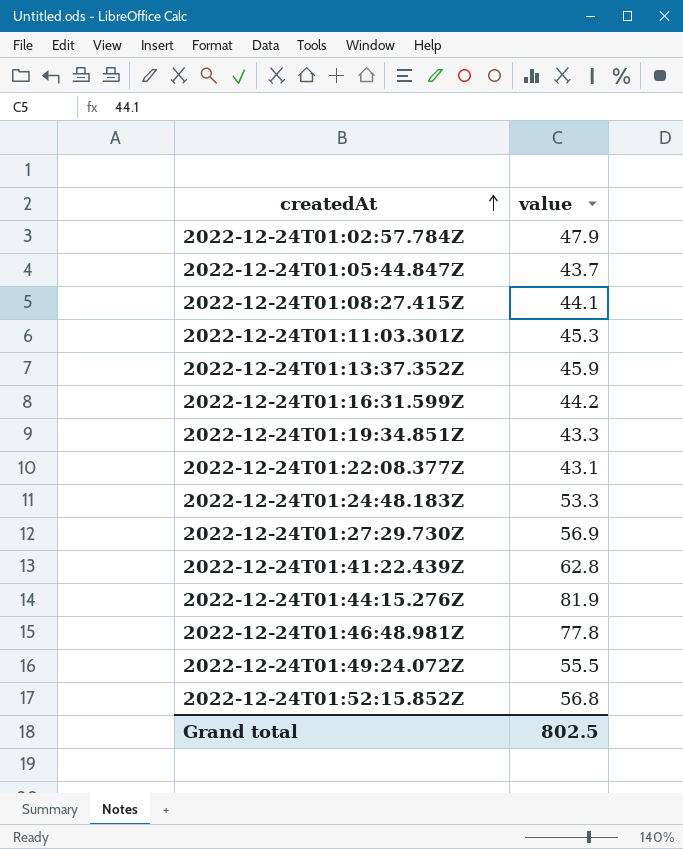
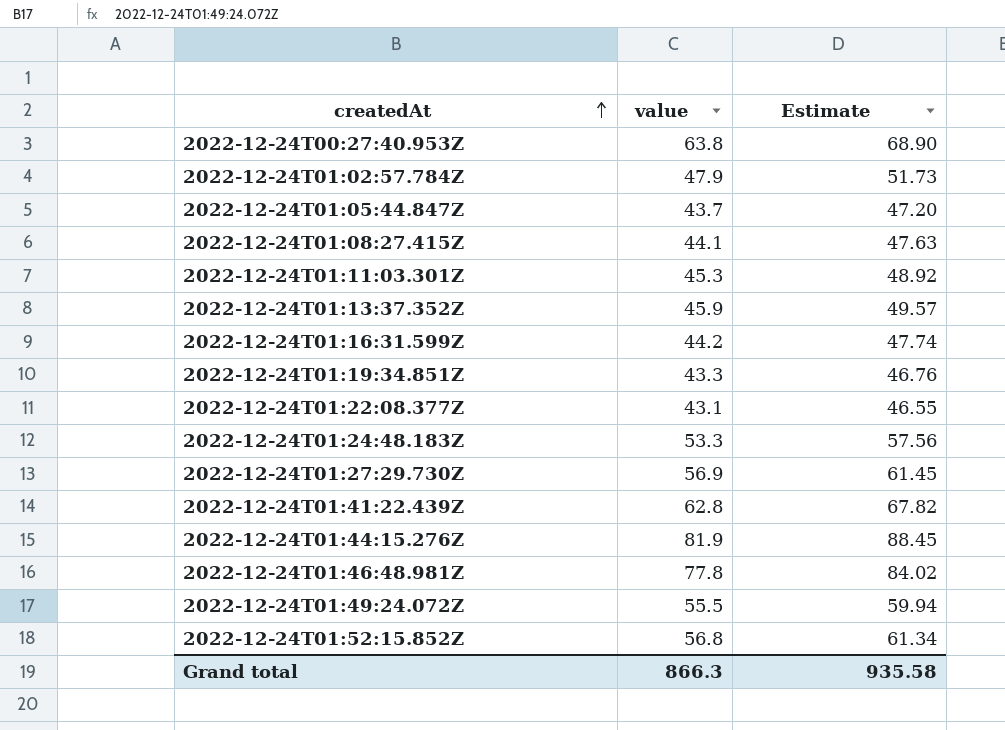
column Estimate | formula: none -> [value] * 1.08
row 2022-12-24T00:27:40.953Z: none -> 63.8 | 68.90
Grand total | value: 802.5 -> 866.3

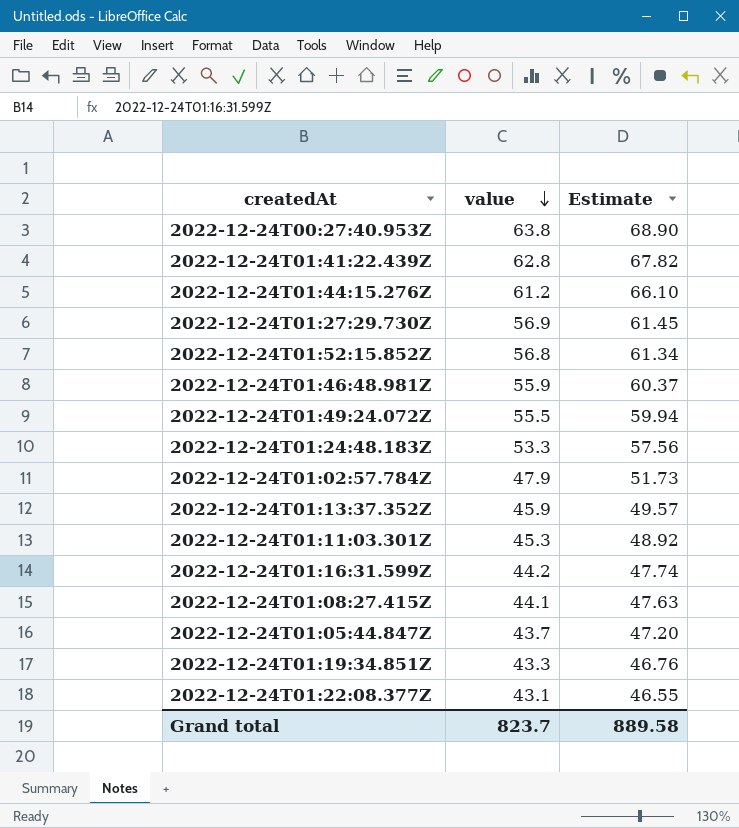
row order: createdAt ascending -> value descending
2022-12-24T01:44:15.276Z | value: 81.9 -> 61.2
2022-12-24T01:44:15.276Z | Estimate: 88.45 -> 66.10
2022-12-24T01:46:48.981Z | value: 77.8 -> 55.9
2022-12-24T01:46:48.981Z | Estimate: 84.02 -> 60.37
Grand total | value: 866.3 -> 823.7
Grand total | Estimate: 935.58 -> 889.58

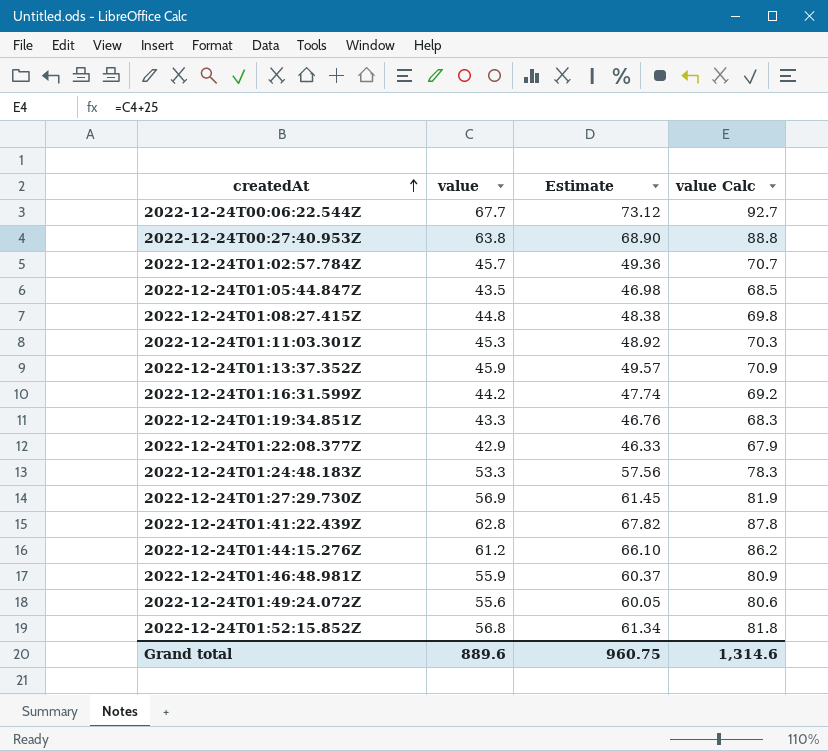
row order: value descending -> createdAt ascending
column value Calc | formula: none -> [value] + 25
row 2022-12-24T00:06:22.544Z: none -> 67.7 | 73.12 | 92.7
2022-12-24T01:02:57.784Z | value: 47.9 -> 45.7
2022-12-24T01:02:57.784Z | Estimate: 51.73 -> 49.36
2022-12-24T01:05:44.847Z | value: 43.7 -> 43.5
2022-12-24T01:05:44.847Z | Estimate: 47.20 -> 46.98
2022-12-24T01:08:27.415Z | value: 44.1 -> 44.8
2022-12-24T01:08:27.415Z | Estimate: 47.63 -> 48.38
2022-12-24T01:22:08.377Z | value: 43.1 -> 42.9
2022-12-24T01:22:08.377Z | Estimate: 46.55 -> 46.33
2022-12-24T01:49:24.072Z | value: 55.5 -> 55.6
2022-12-24T01:49:24.072Z | Estimate: 59.94 -> 60.05
Grand total | value: 823.7 -> 889.6
Grand total | Estimate: 889.58 -> 960.75

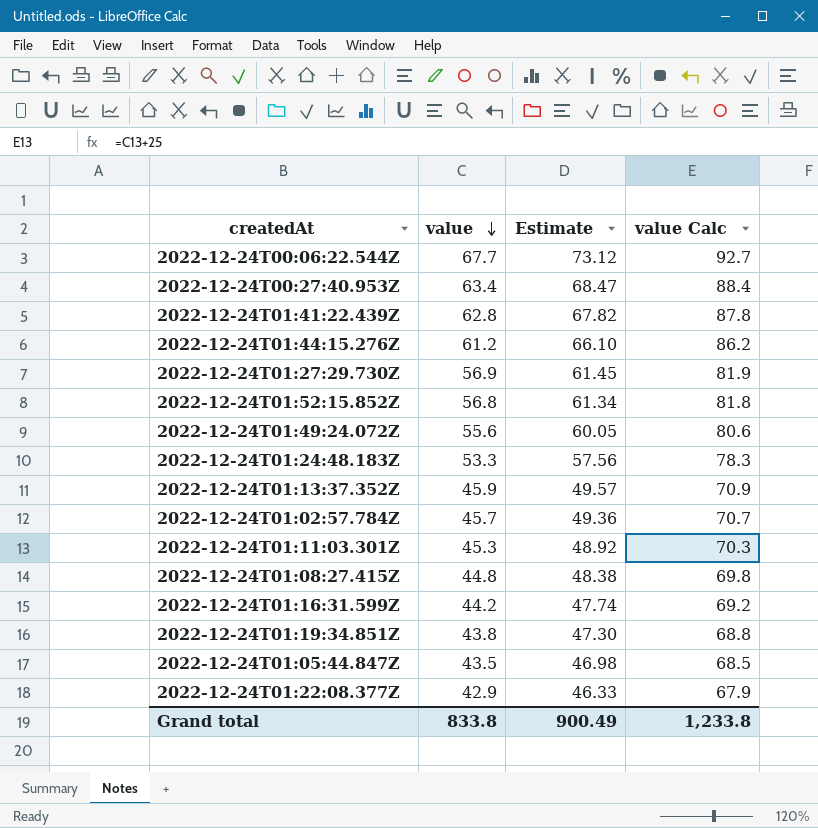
row order: createdAt ascending -> value descending
row 2022-12-24T01:46:48.981Z: 55.9 | 60.37 | 80.9 -> none
2022-12-24T00:27:40.953Z | value: 63.8 -> 63.4
2022-12-24T00:27:40.953Z | Estimate: 68.90 -> 68.47
2022-12-24T00:27:40.953Z | value Calc: 88.8 -> 88.4
2022-12-24T01:19:34.851Z | value: 43.3 -> 43.8
2022-12-24T01:19:34.851Z | Estimate: 46.76 -> 47.30
2022-12-24T01:19:34.851Z | value Calc: 68.3 -> 68.8
Grand total | value: 889.6 -> 833.8
Grand total | Estimate: 960.75 -> 900.49
Grand total | value Calc: 1,314.6 -> 1,233.8

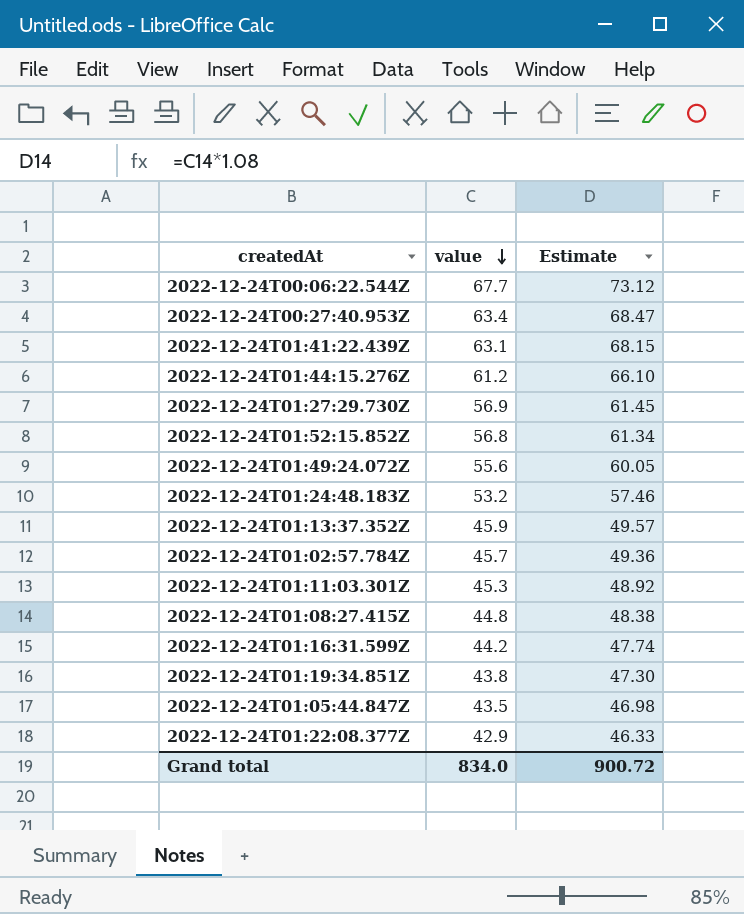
column value Calc | formula: [value] + 25 -> none
2022-12-24T01:41:22.439Z | value: 62.8 -> 63.1
2022-12-24T01:41:22.439Z | Estimate: 67.82 -> 68.15
2022-12-24T01:24:48.183Z | value: 53.3 -> 53.2
2022-12-24T01:24:48.183Z | Estimate: 57.56 -> 57.46
Grand total | value: 833.8 -> 834.0
Grand total | Estimate: 900.49 -> 900.72

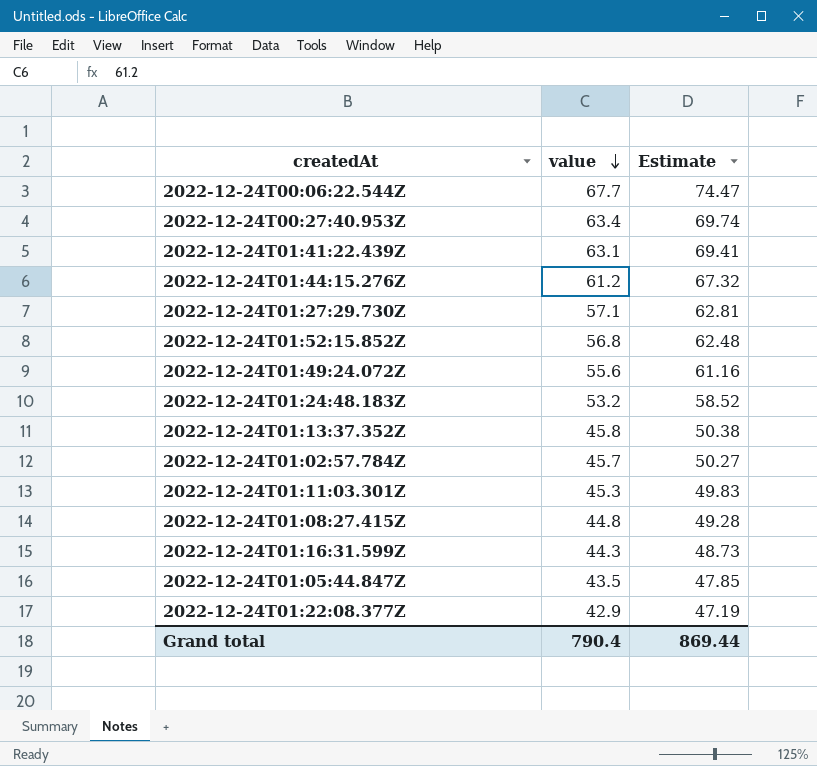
column Estimate | formula: [value] * 1.08 -> [value] * 1.1
row 2022-12-24T01:19:34.851Z: 43.8 | 47.30 -> none
2022-12-24T01:27:29.730Z | value: 56.9 -> 57.1
2022-12-24T01:13:37.352Z | value: 45.9 -> 45.8
2022-12-24T01:16:31.599Z | value: 44.2 -> 44.3
Grand total | value: 834.0 -> 790.4
Grand total | Estimate: 900.72 -> 869.44

